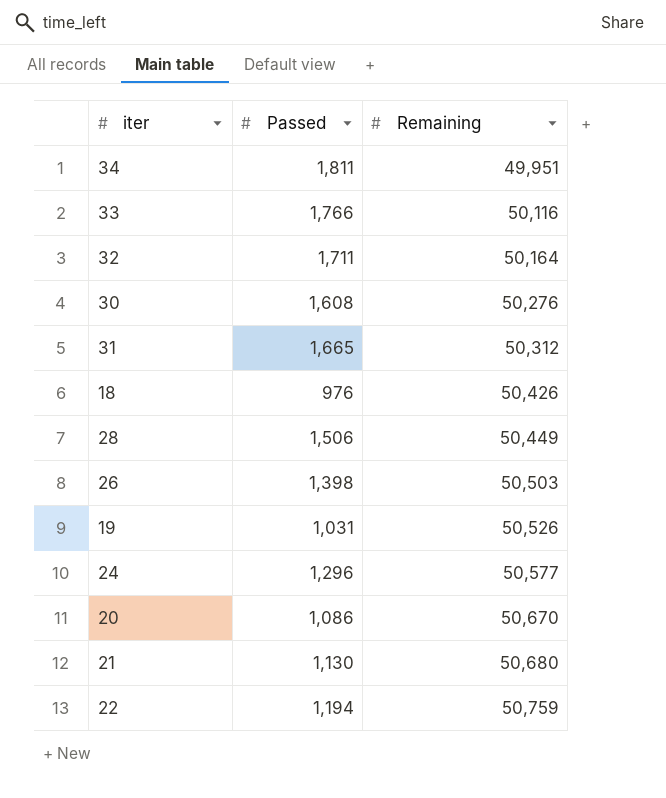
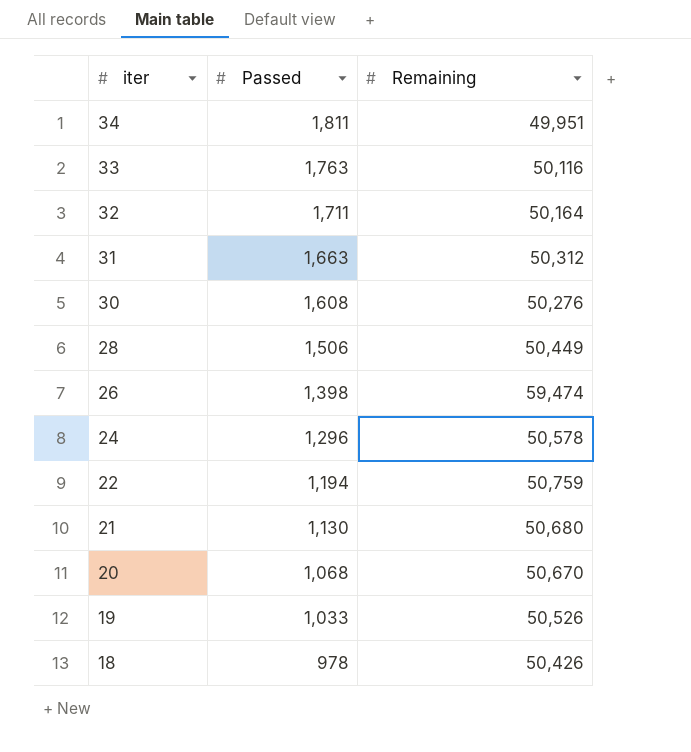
row order: Remaining ascending -> iter descending
33 | Passed: 1,766 -> 1,763
31 | Passed: 1,665 -> 1,663
26 | Remaining: 50,503 -> 59,474
24 | Remaining: 50,577 -> 50,578
20 | Passed: 1,086 -> 1,068
19 | Passed: 1,031 -> 1,033
18 | Passed: 976 -> 978

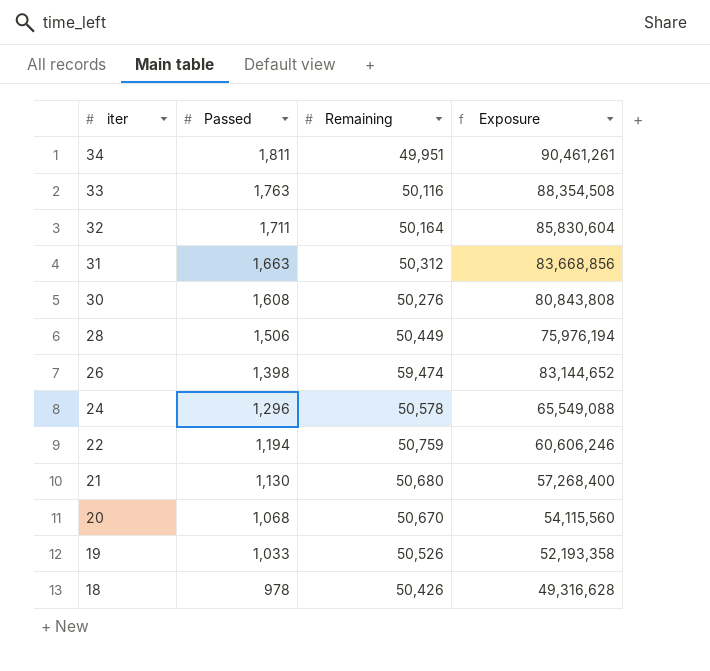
column Exposure | formula: none -> [Passed] * [Remaining]

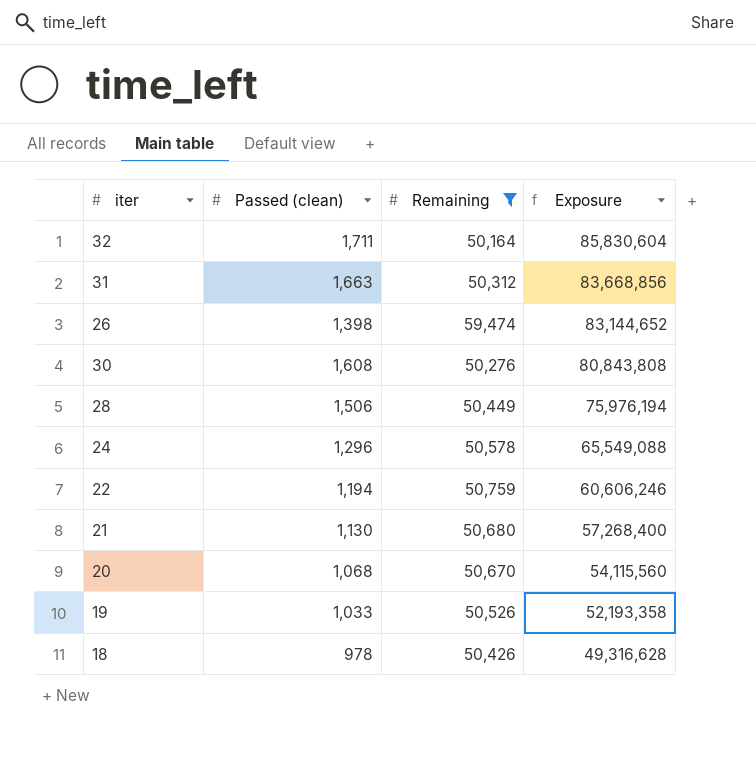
filter: none -> Remaining >= 50,164
row order: iter descending -> Exposure descending
column name: Passed -> Passed (clean)

